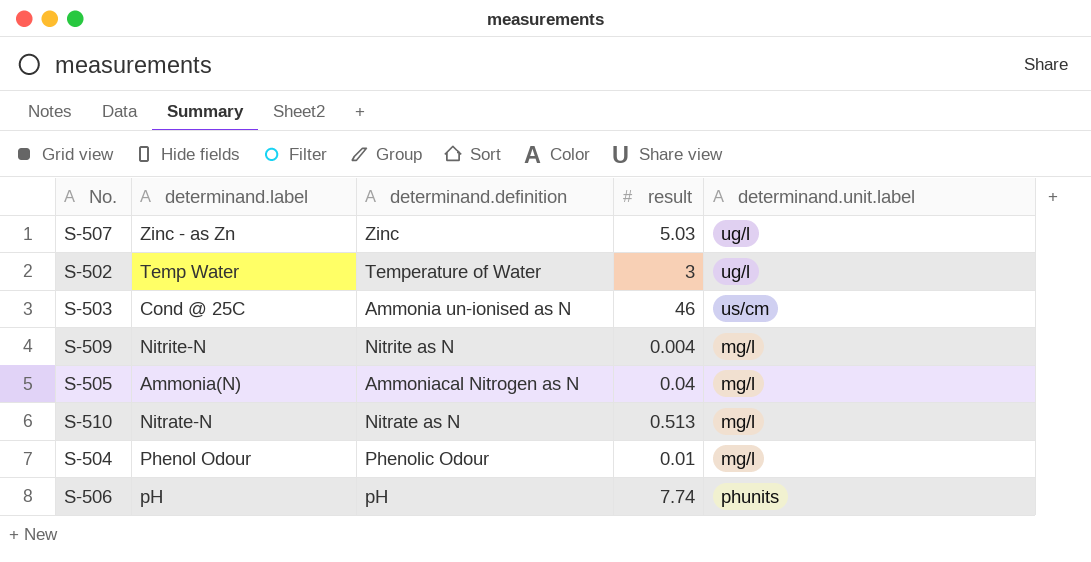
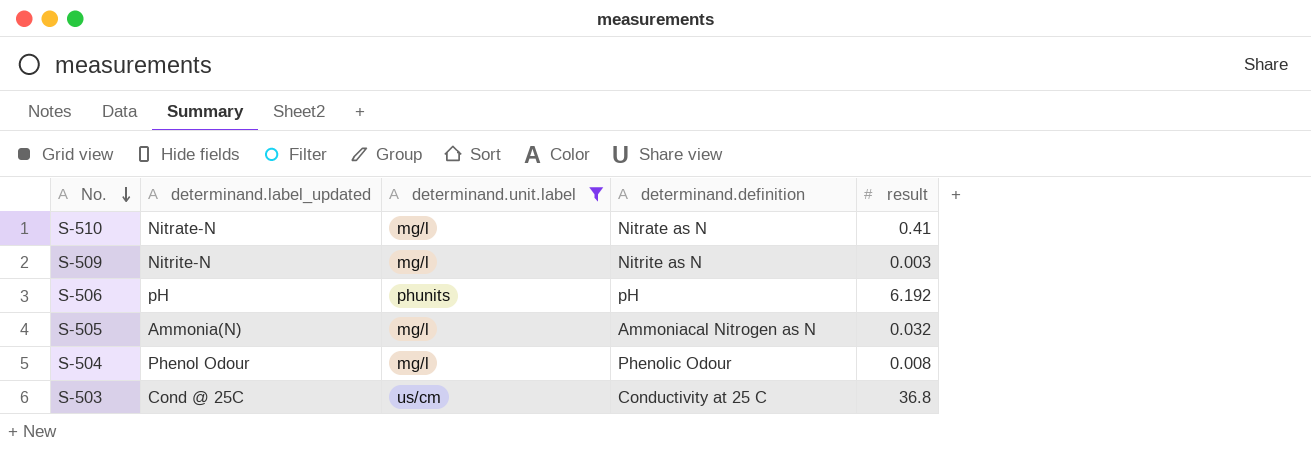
filter: none -> determinand.unit.label != ug/l
row order: none -> No. descending
column name: determinand.label -> determinand.label_updated
column determinand.unit.label | position: 5 -> 3
S-510 | result: 0.513 -> 0.41
S-509 | result: 0.004 -> 0.003
S-506 | result: 7.74 -> 6.192
S-505 | result: 0.04 -> 0.032
S-504 | result: 0.01 -> 0.008
S-503 | determinand.definition: Ammonia un-ionised as N -> Conductivity at 25 C
S-503 | result: 46 -> 36.8

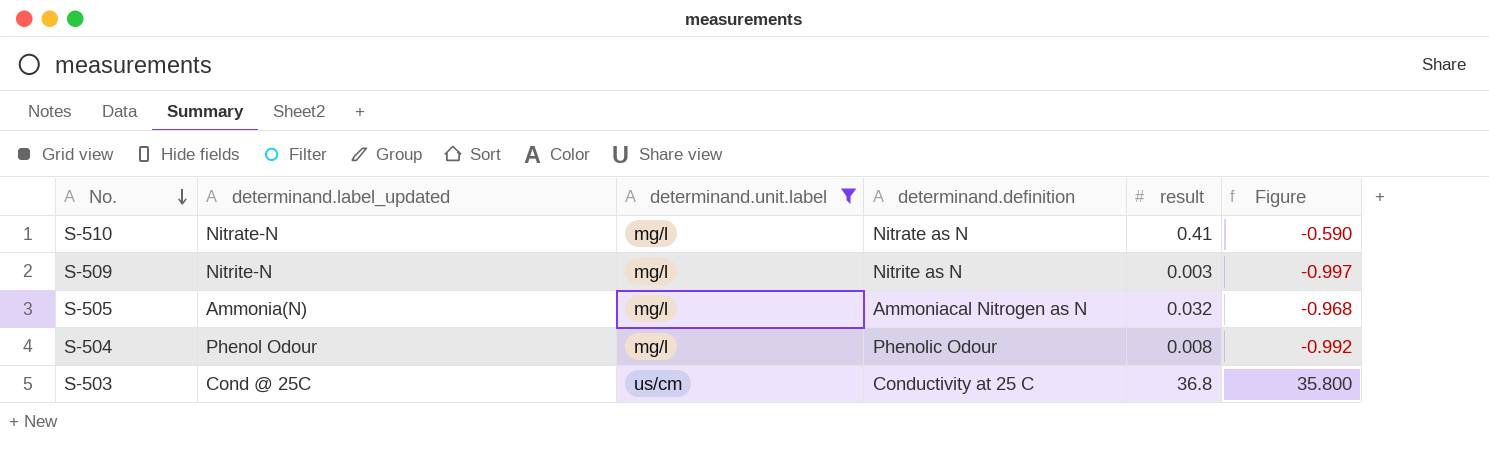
column Figure | formula: none -> [result] - 1
row S-506: pH | phunits | pH | 6.192 -> none

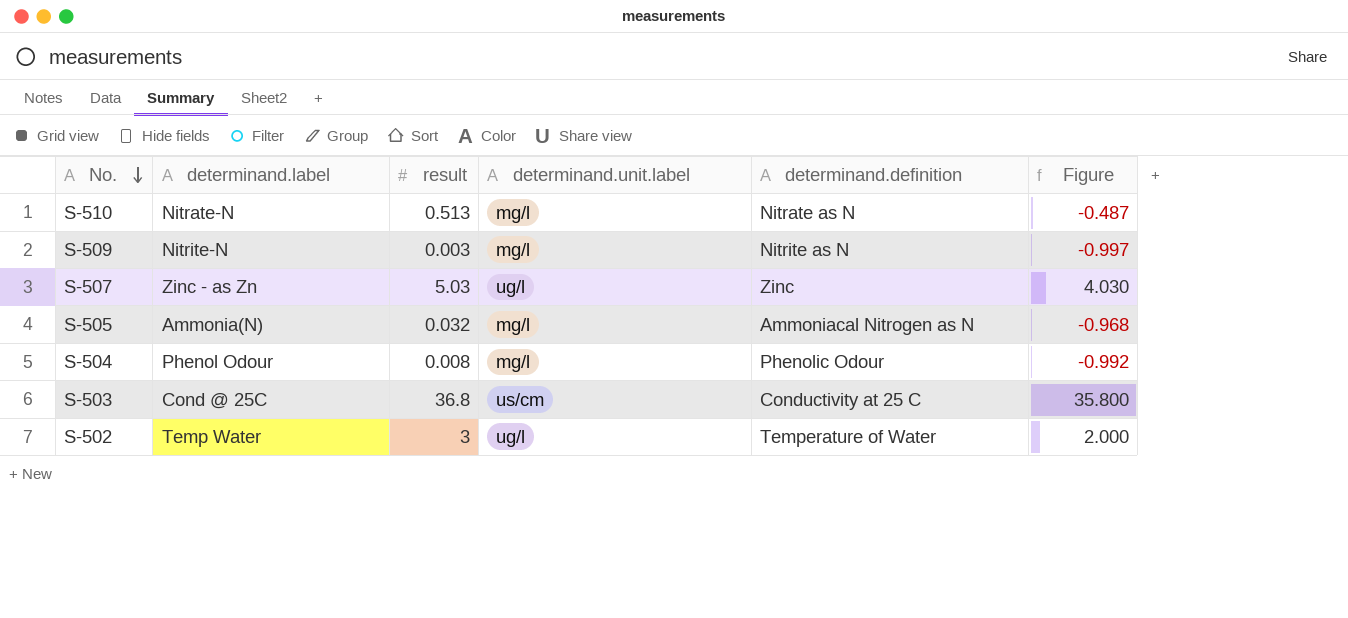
filter: determinand.unit.label != ug/l -> none
column name: determinand.label_updated -> determinand.label
column result | position: 5 -> 3
S-510 | result: 0.41 -> 0.513
S-510 | Figure: -0.590 -> -0.487

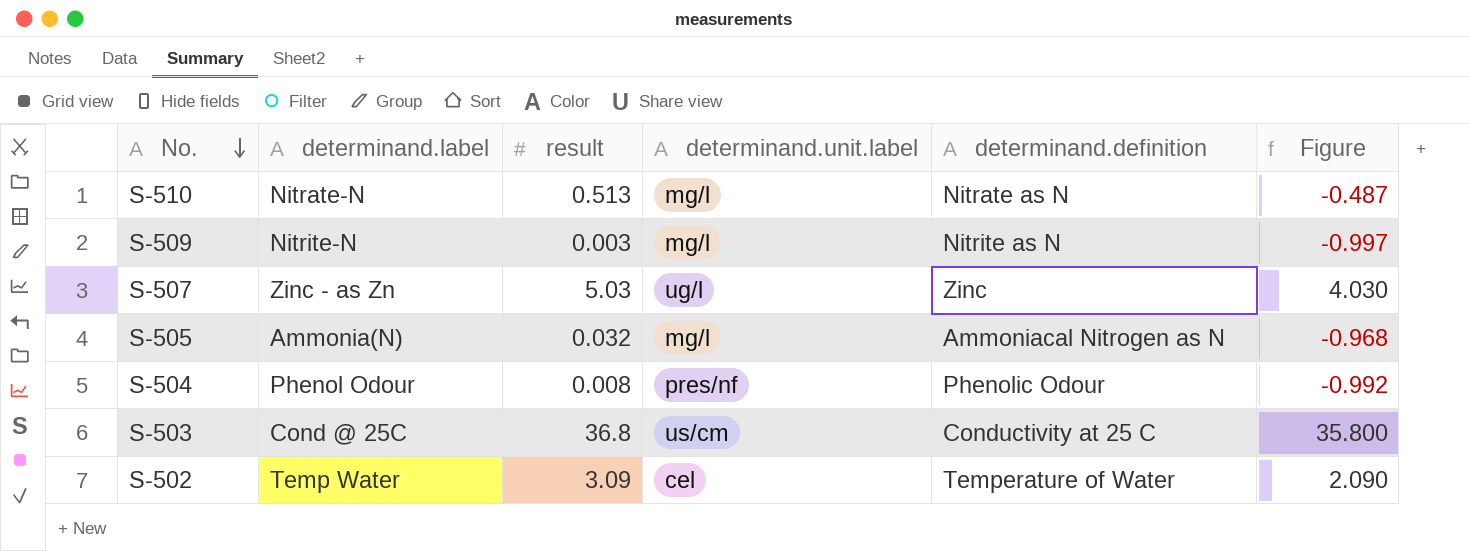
S-504 | determinand.unit.label: mg/l -> pres/nf
S-502 | result: 3 -> 3.09
S-502 | determinand.unit.label: ug/l -> cel
S-502 | Figure: 2.000 -> 2.090

